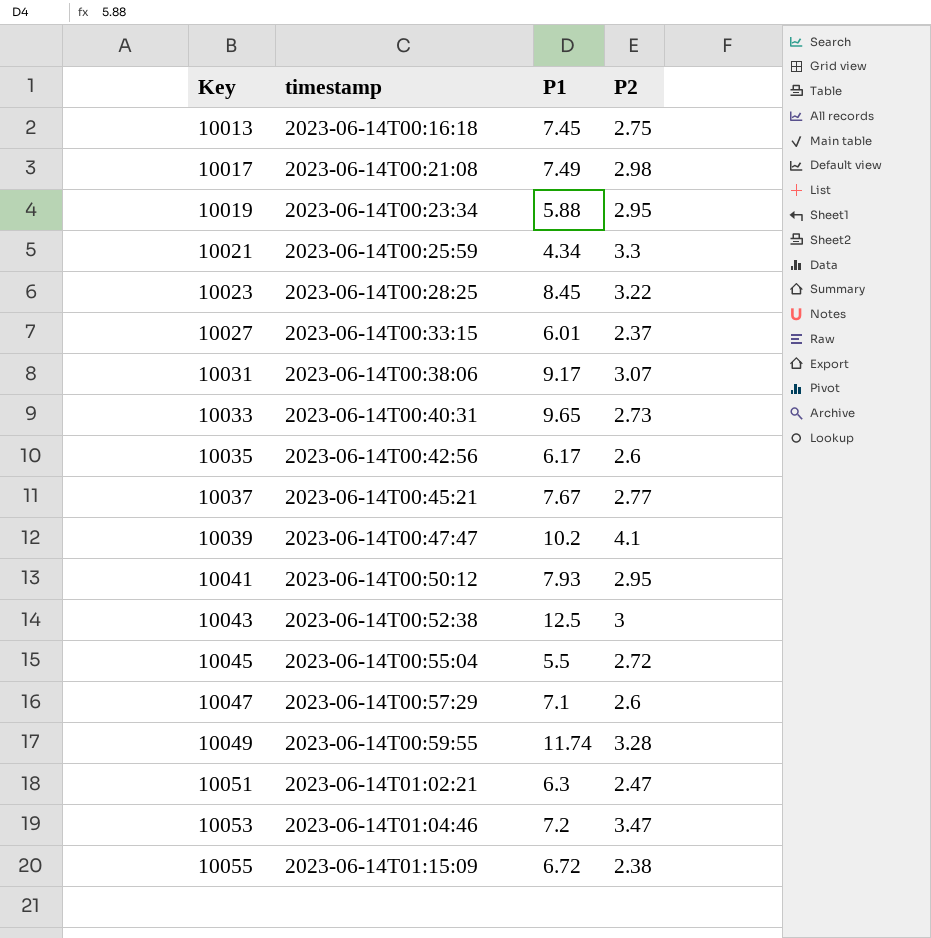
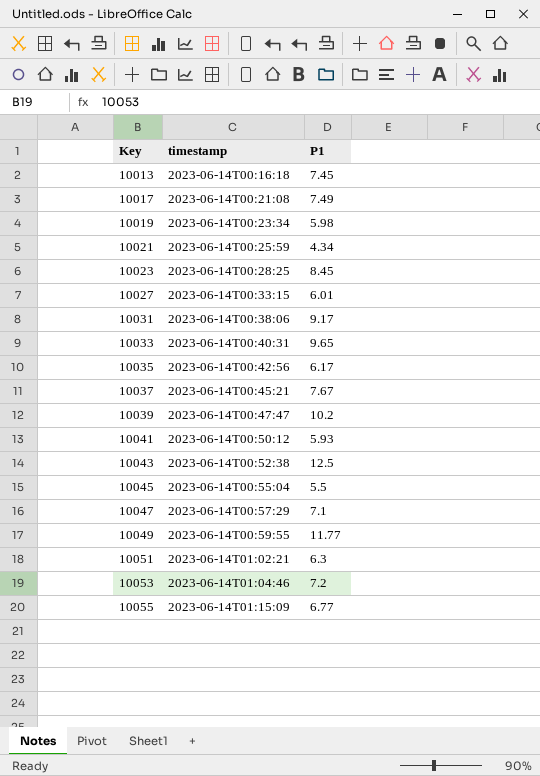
column P2 | position: 4 -> none
10019 | P1: 5.88 -> 5.98
10041 | P1: 7.93 -> 5.93
10049 | P1: 11.74 -> 11.77
10055 | P1: 6.72 -> 6.77

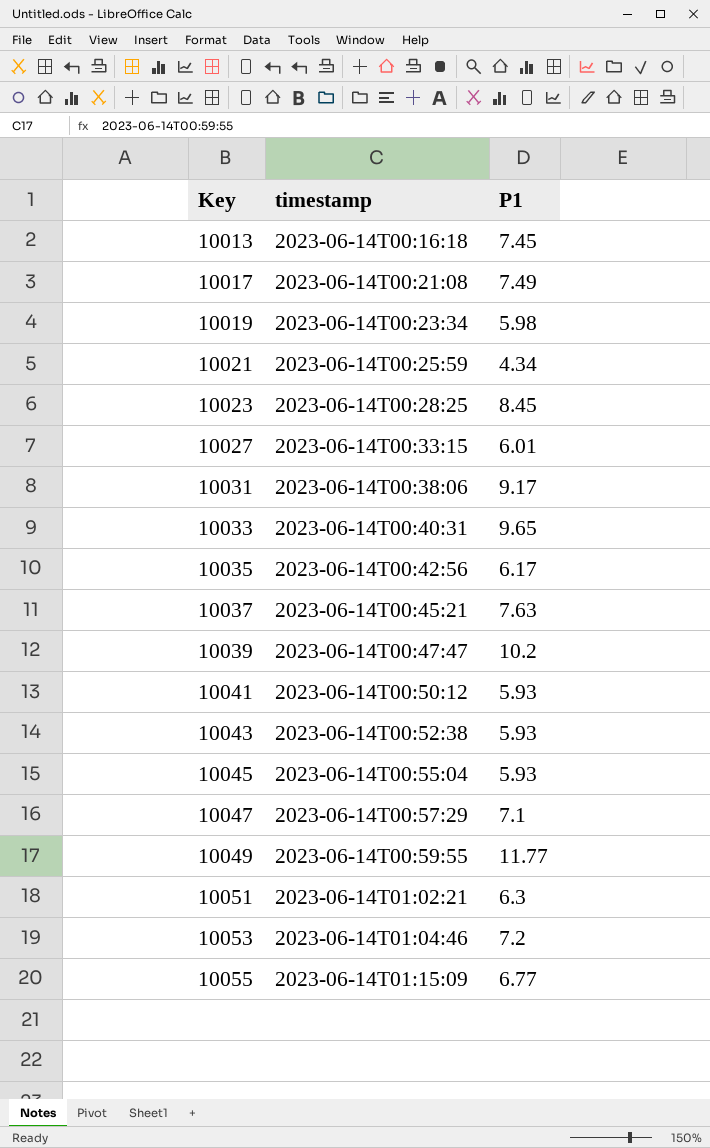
10037 | P1: 7.67 -> 7.63
10043 | P1: 12.5 -> 5.93
10045 | P1: 5.5 -> 5.93

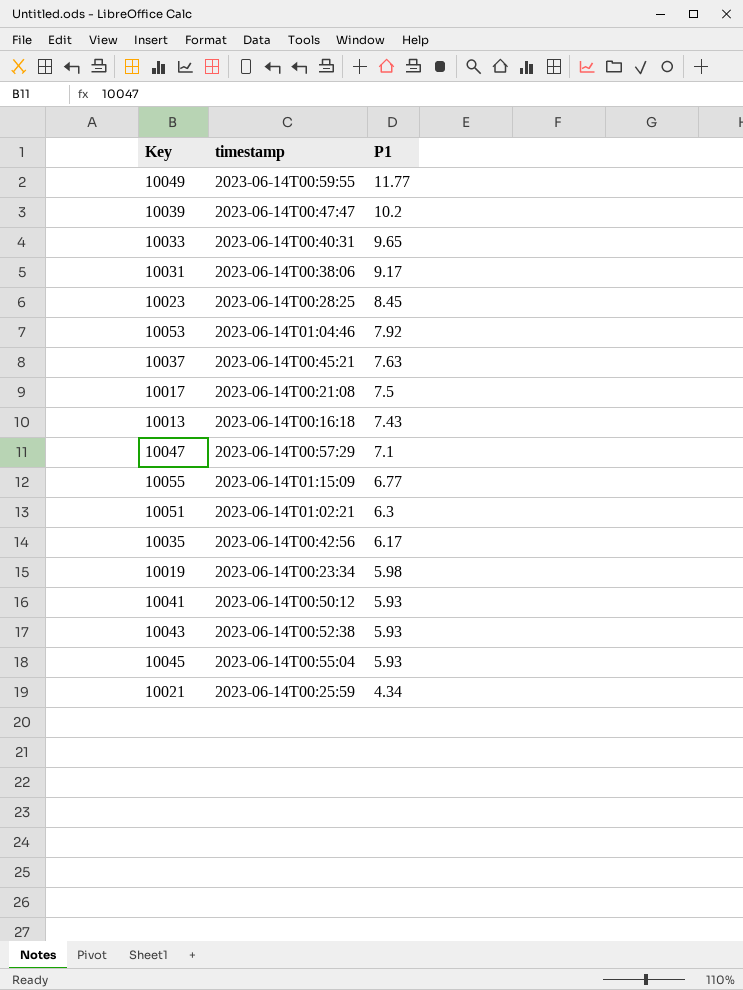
row order: Key ascending -> P1 descending
row 10027: 2023-06-14T00:33:15 | 6.01 -> none
10053 | P1: 7.2 -> 7.92
10017 | P1: 7.49 -> 7.5
10013 | P1: 7.45 -> 7.43

